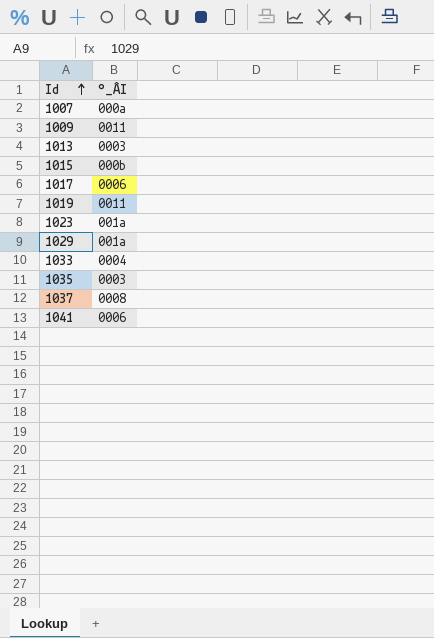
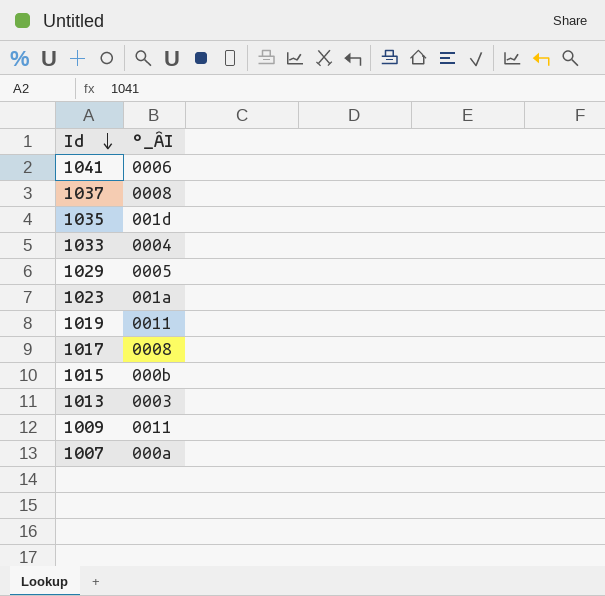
row order: Id ascending -> Id descending
1035 | °_ÂI: 0003 -> 001d
1029 | °_ÂI: 001a -> 0005
1017 | °_ÂI: 0006 -> 0008

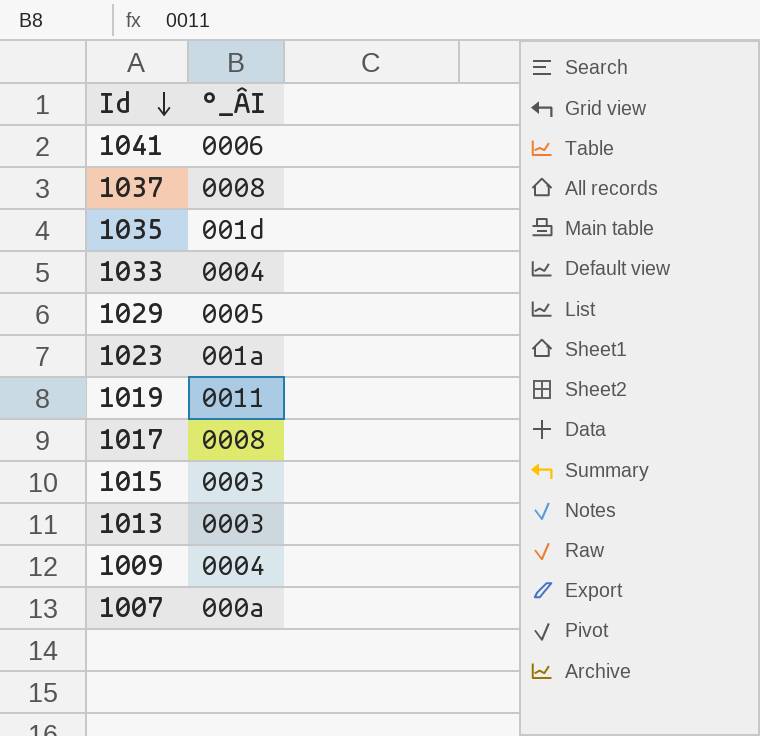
1015 | °_ÂI: 000b -> 0003
1009 | °_ÂI: 0011 -> 0004

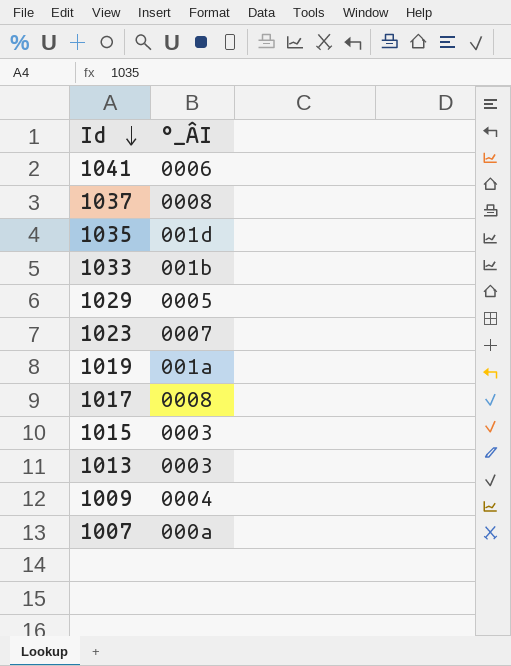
1033 | °_ÂI: 0004 -> 001b
1023 | °_ÂI: 001a -> 0007
1019 | °_ÂI: 0011 -> 001a

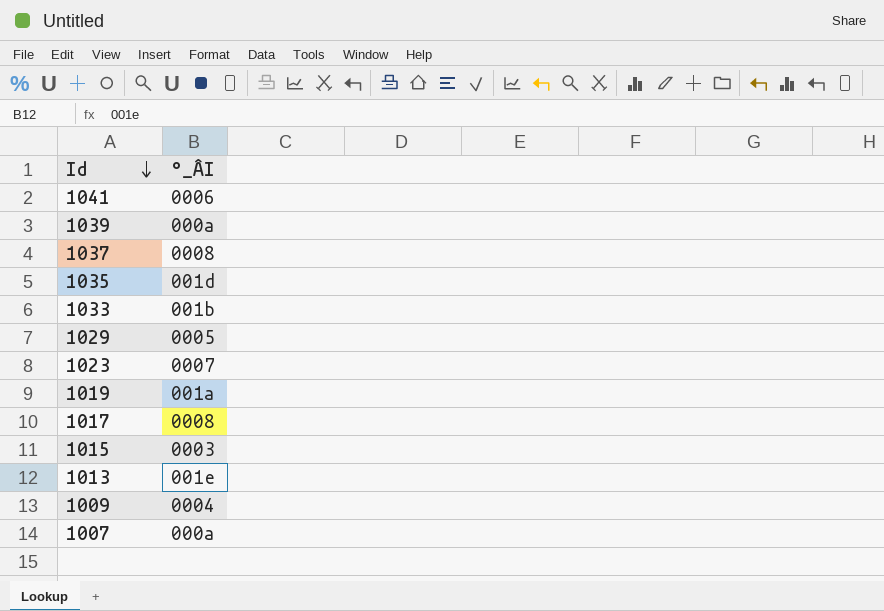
row 1039: none -> 000a
1013 | °_ÂI: 0003 -> 001e

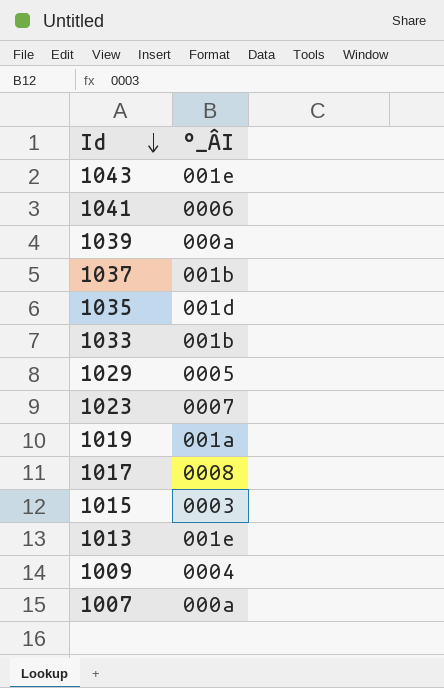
row 1043: none -> 001e
1037 | °_ÂI: 0008 -> 001b

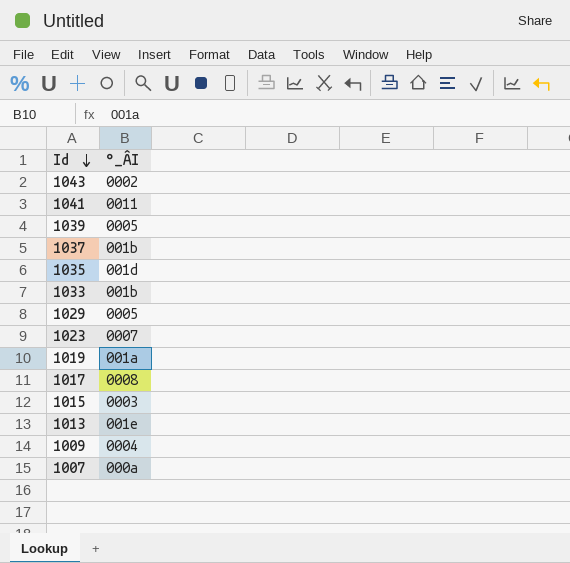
1043 | °_ÂI: 001e -> 0002
1041 | °_ÂI: 0006 -> 0011
1039 | °_ÂI: 000a -> 0005

